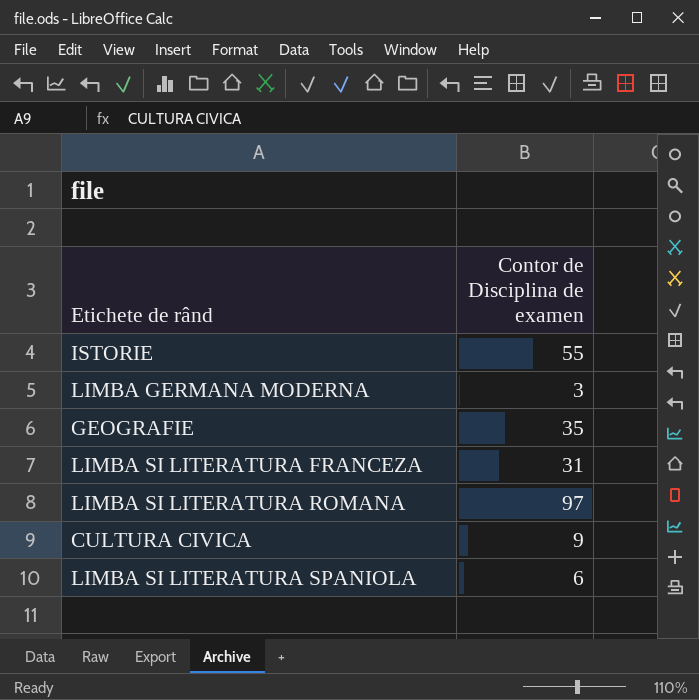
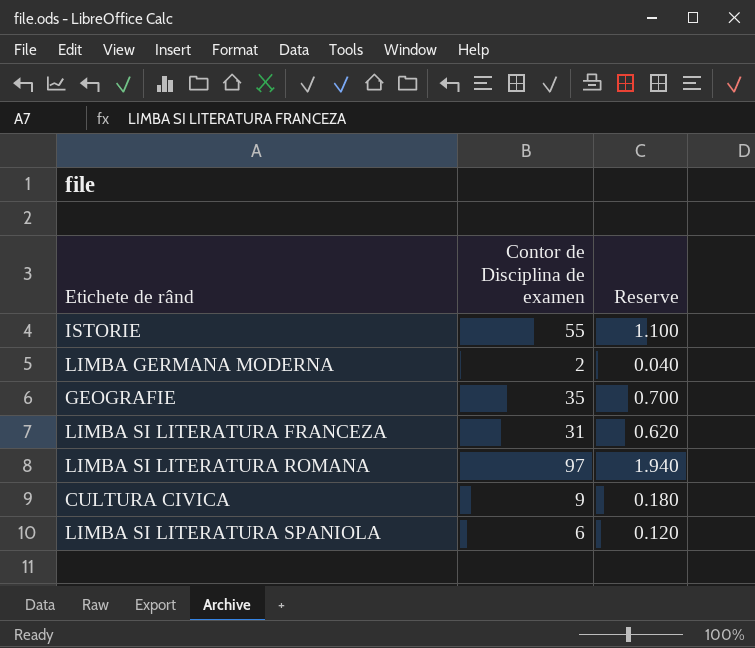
column Reserve | formula: none -> [Contor de Disciplina de examen] * 0.02
LIMBA GERMANA MODERNA | Contor de Disciplina de examen: 3 -> 2

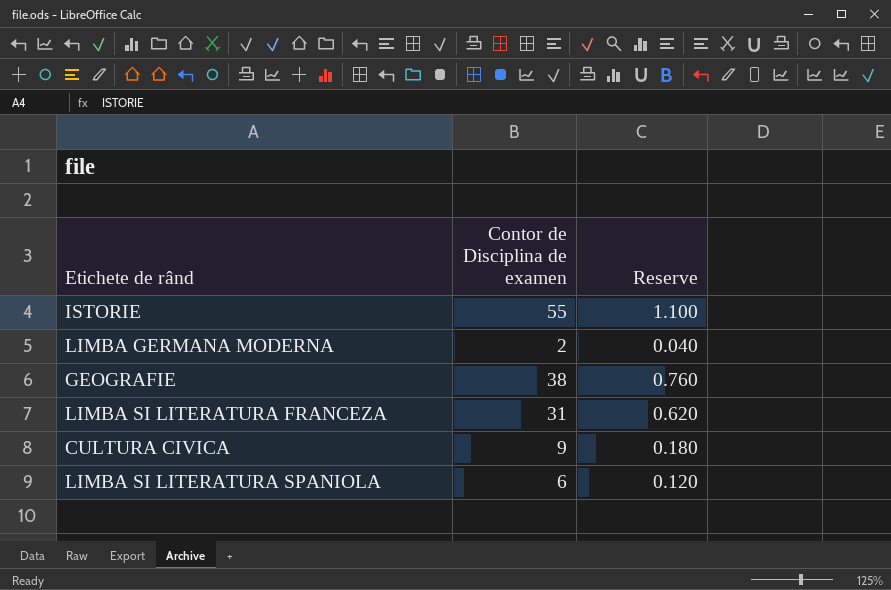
row LIMBA SI LITERATURA ROMANA: 97 | 1.940 -> none
GEOGRAFIE | Contor de Disciplina de examen: 35 -> 38
GEOGRAFIE | Reserve: 0.700 -> 0.760

